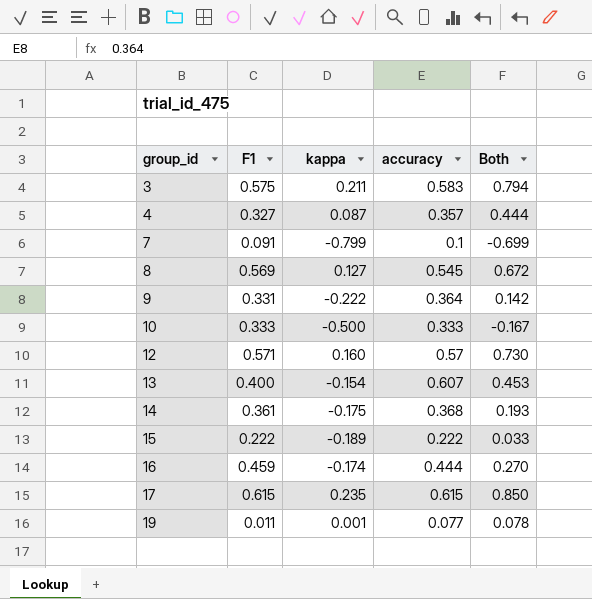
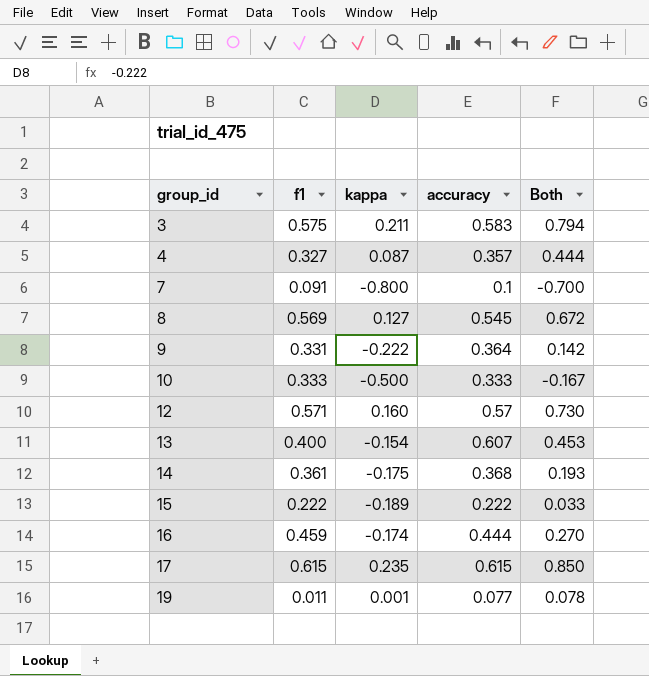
column name: F1 -> f1
7 | kappa: -0.799 -> -0.800
7 | Both: -0.699 -> -0.700

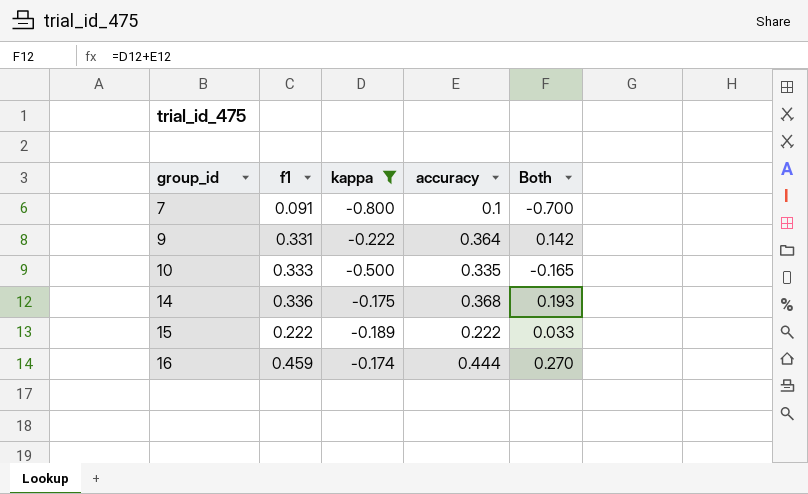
filter: none -> kappa <= -0.174
10 | accuracy: 0.333 -> 0.335
10 | Both: -0.167 -> -0.165
14 | f1: 0.361 -> 0.336

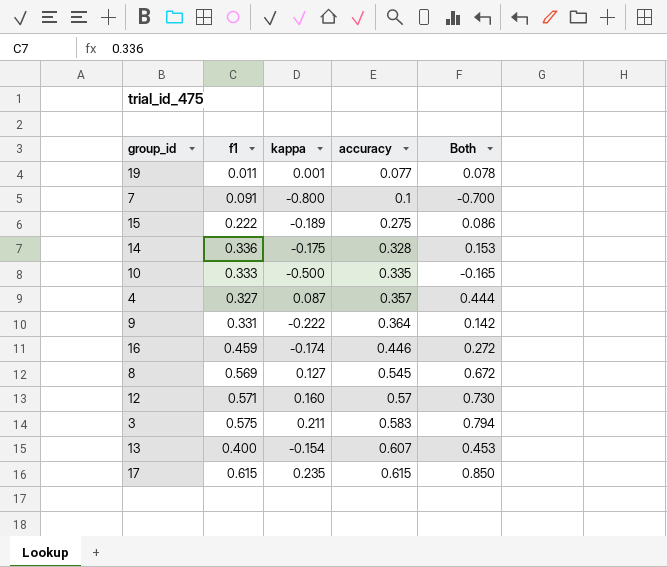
filter: kappa <= -0.174 -> none
row order: group_id ascending -> accuracy ascending
15 | accuracy: 0.222 -> 0.275
15 | Both: 0.033 -> 0.086
14 | accuracy: 0.368 -> 0.328
14 | Both: 0.193 -> 0.153
16 | accuracy: 0.444 -> 0.446
16 | Both: 0.270 -> 0.272

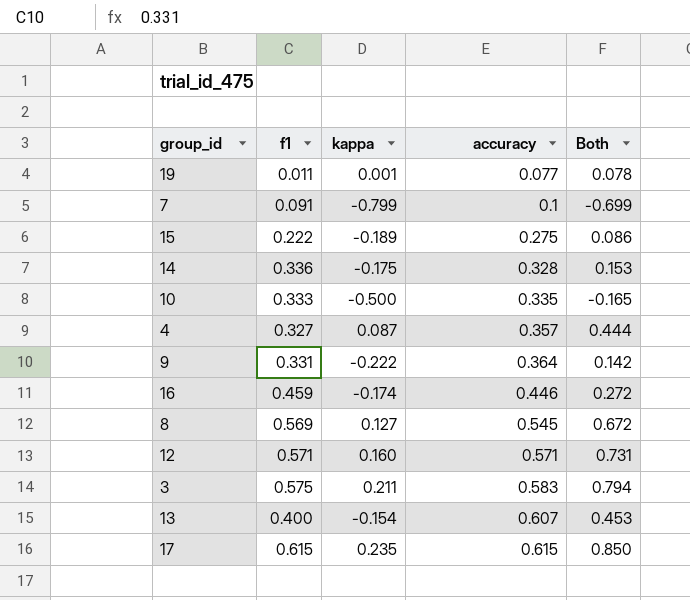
7 | kappa: -0.800 -> -0.799
7 | Both: -0.700 -> -0.699
12 | accuracy: 0.57 -> 0.571
12 | Both: 0.730 -> 0.731

